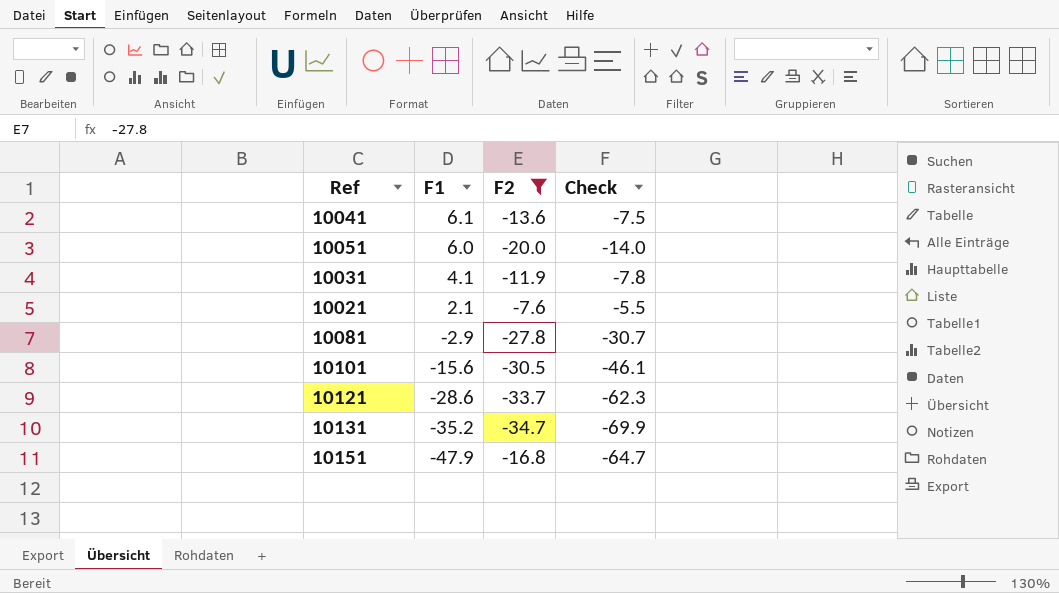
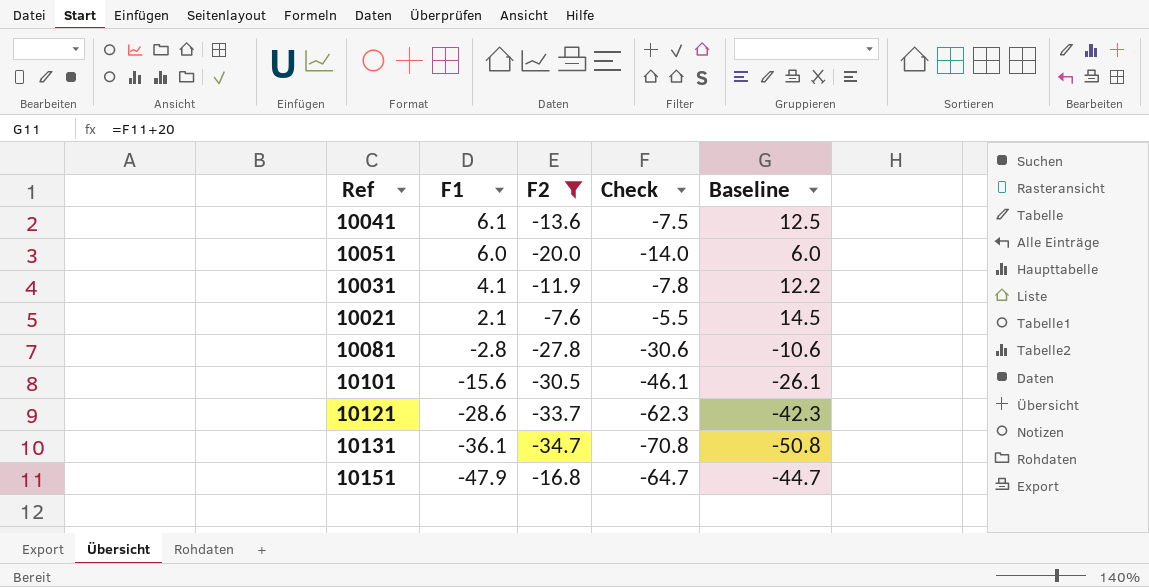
column Baseline | formula: none -> [Check] + 20
10081 | F1: -2.9 -> -2.8
10081 | Check: -30.7 -> -30.6
10131 | F1: -35.2 -> -36.1
10131 | Check: -69.9 -> -70.8

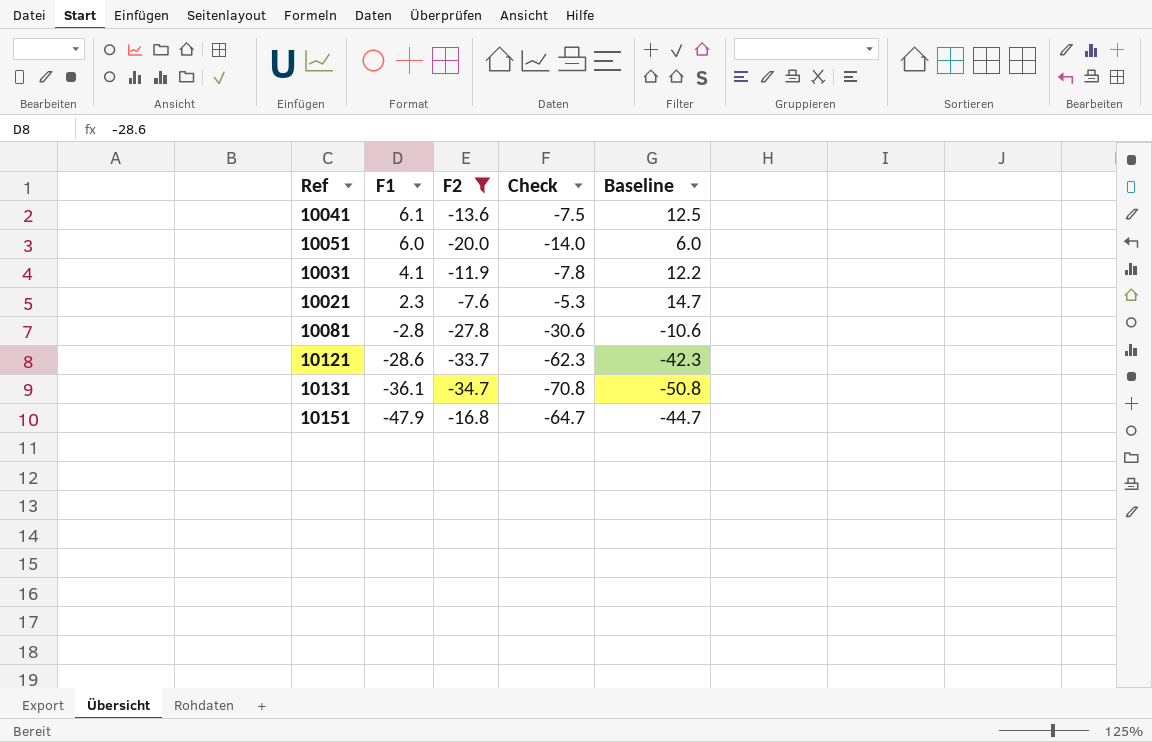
row 10101: -15.6 | -30.5 | -46.1 | -26.1 -> none
10021 | F1: 2.1 -> 2.3
10021 | Check: -5.5 -> -5.3
10021 | Baseline: 14.5 -> 14.7

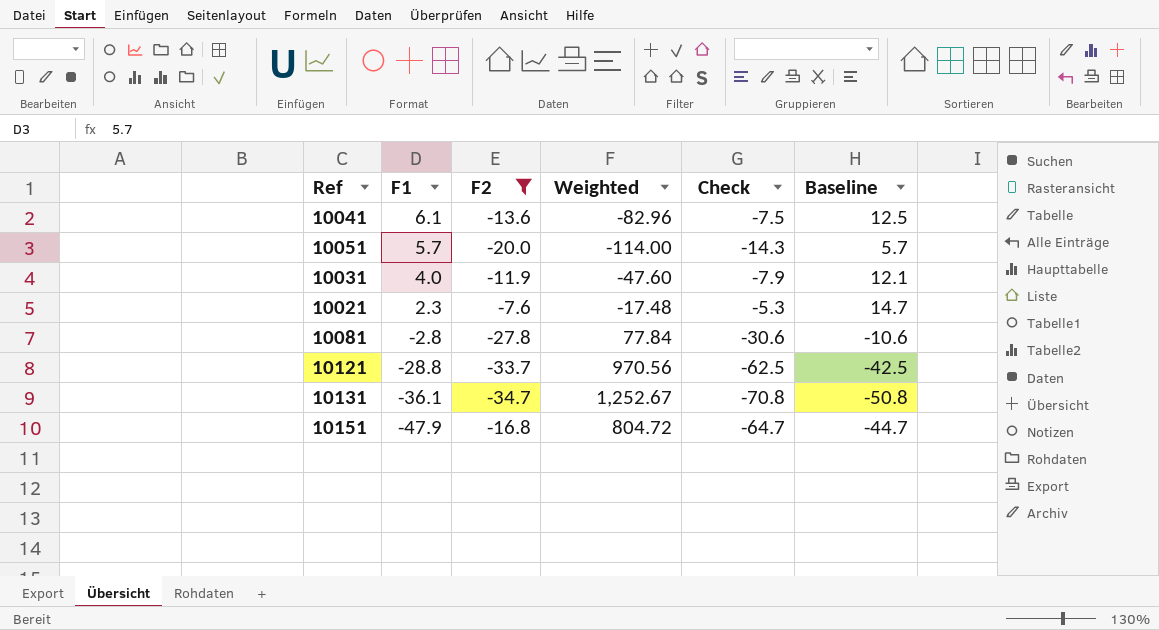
column Weighted | formula: none -> [F1] * [F2]
10051 | F1: 6.0 -> 5.7
10051 | Check: -14.0 -> -14.3
10051 | Baseline: 6.0 -> 5.7
10031 | F1: 4.1 -> 4.0
10031 | Check: -7.8 -> -7.9
10031 | Baseline: 12.2 -> 12.1
10121 | F1: -28.6 -> -28.8
10121 | Check: -62.3 -> -62.5
10121 | Baseline: -42.3 -> -42.5

